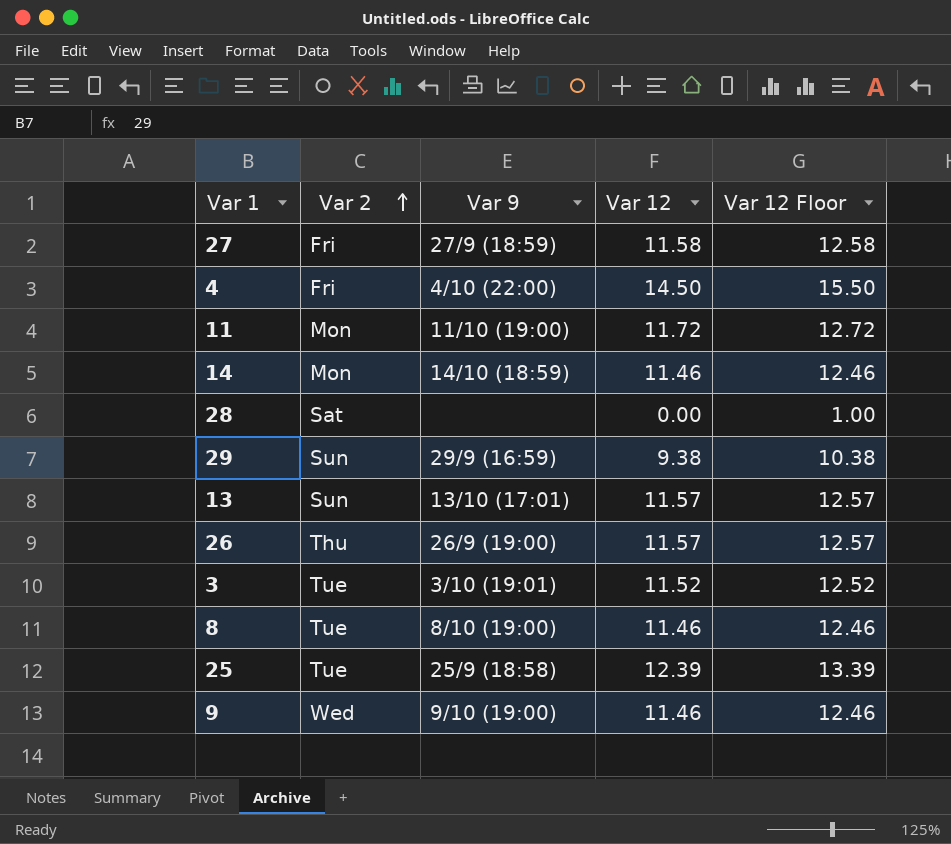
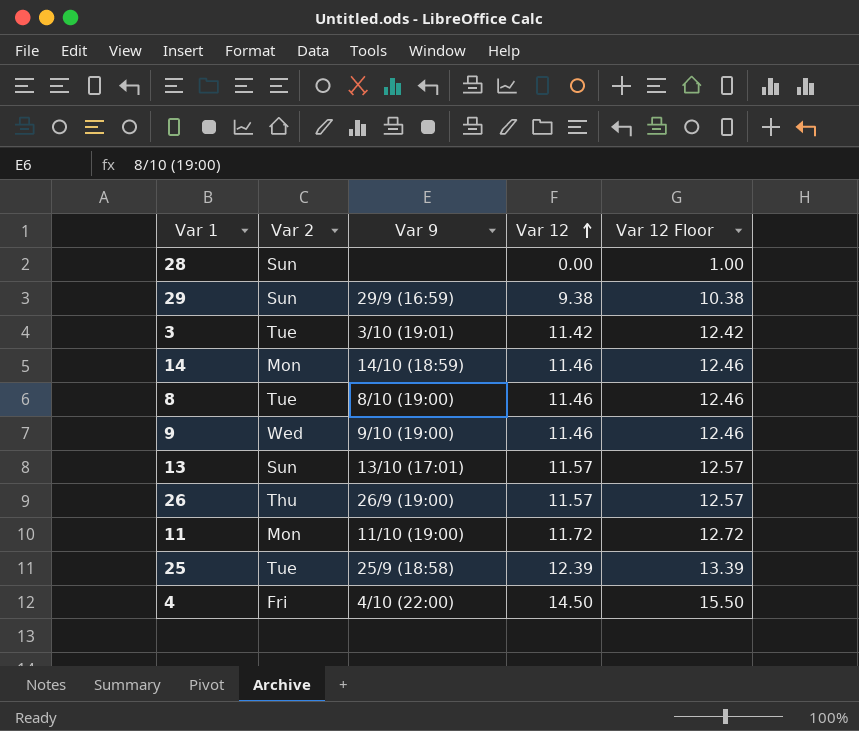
row order: Var 2 ascending -> Var 12 ascending
row 27: Fri | 27/9 (18:59) | 11.58 | 12.58 -> none
28 | Var 2: Sat -> Sun
3 | Var 12: 11.52 -> 11.42
3 | Var 12 Floor: 12.52 -> 12.42

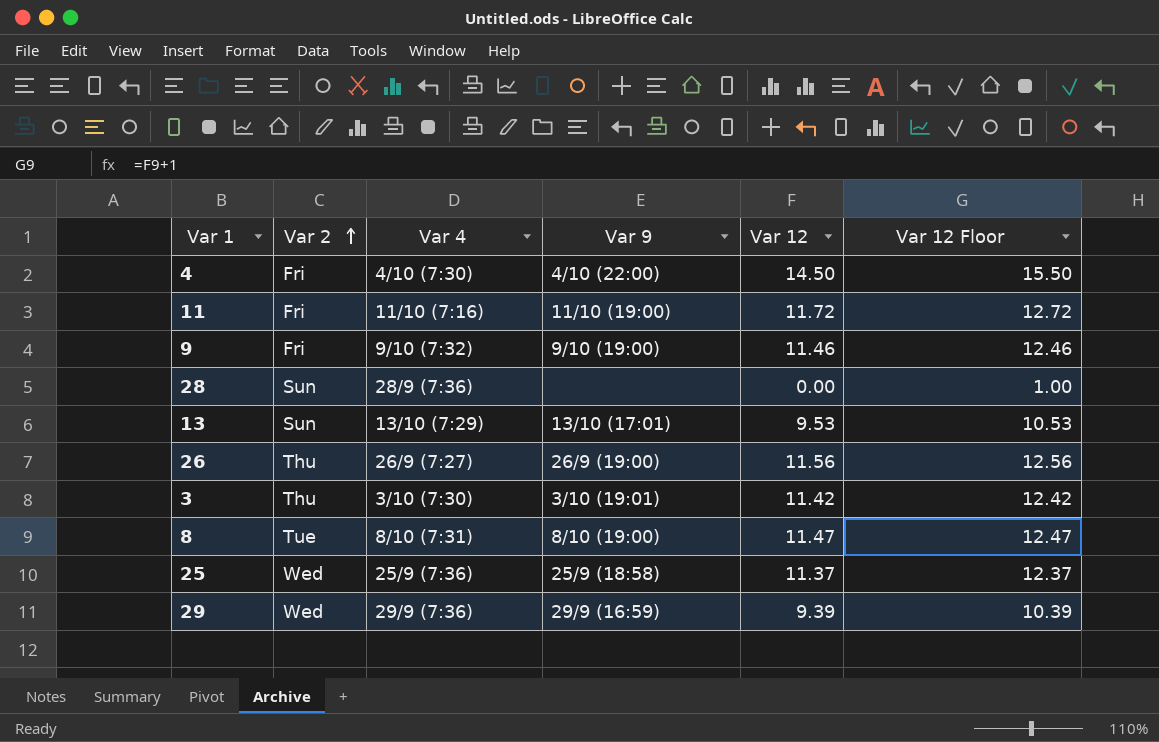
row order: Var 12 ascending -> Var 2 ascending
column Var 4 | position: none -> 3
row 14: Mon | 14/10 (18:59) | 11.46 | 12.46 -> none
11 | Var 2: Mon -> Fri
9 | Var 2: Wed -> Fri
13 | Var 12: 11.57 -> 9.53
13 | Var 12 Floor: 12.57 -> 10.53
26 | Var 12: 11.57 -> 11.56
26 | Var 12 Floor: 12.57 -> 12.56
3 | Var 2: Tue -> Thu
8 | Var 12: 11.46 -> 11.47
8 | Var 12 Floor: 12.46 -> 12.47
25 | Var 2: Tue -> Wed
25 | Var 12: 12.39 -> 11.37
25 | Var 12 Floor: 13.39 -> 12.37
29 | Var 2: Sun -> Wed
29 | Var 12: 9.38 -> 9.39
29 | Var 12 Floor: 10.38 -> 10.39

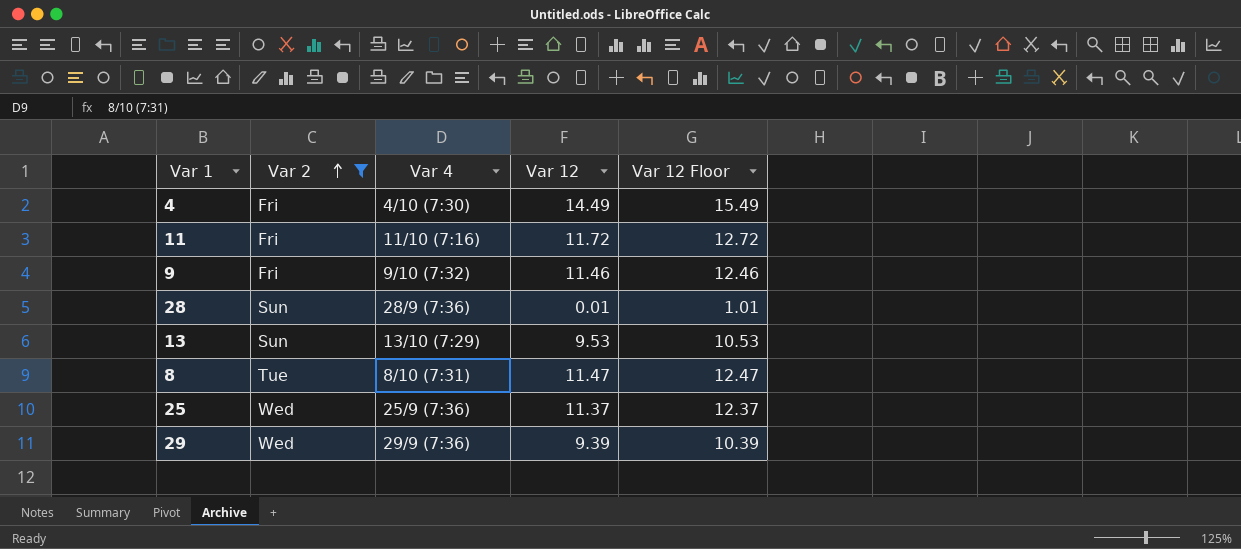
filter: none -> Var 2 != Thu
column Var 9 | position: 4 -> none
4 | Var 12: 14.50 -> 14.49
4 | Var 12 Floor: 15.50 -> 15.49
28 | Var 12: 0.00 -> 0.01
28 | Var 12 Floor: 1.00 -> 1.01

